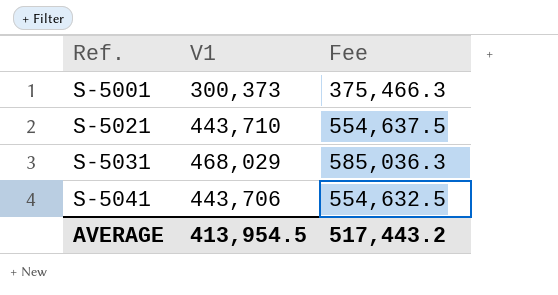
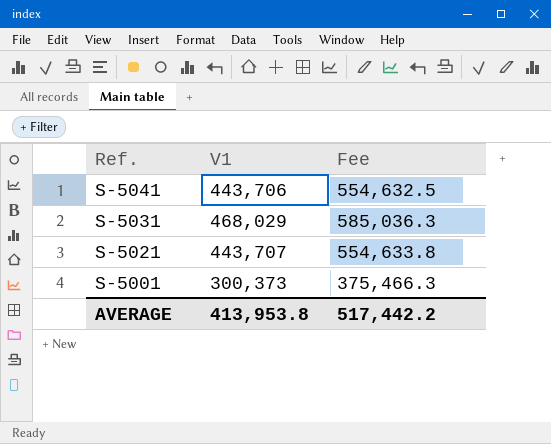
row order: Ref. ascending -> Ref. descending
S-5021 | V1: 443,710 -> 443,707
S-5021 | Fee: 554,637.5 -> 554,633.8
AVERAGE | V1: 413,954.5 -> 413,953.8
AVERAGE | Fee: 517,443.2 -> 517,442.2

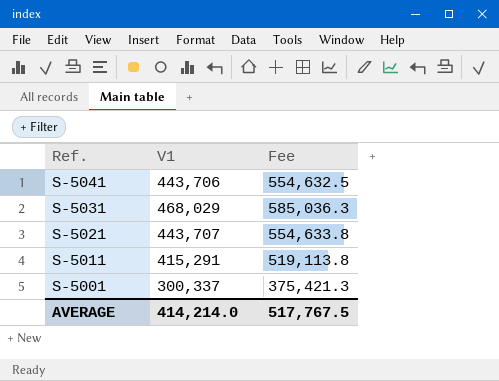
row S-5011: none -> 415,291 | 519,113.8
S-5001 | V1: 300,373 -> 300,337
S-5001 | Fee: 375,466.3 -> 375,421.3
AVERAGE | V1: 413,953.8 -> 414,214.0
AVERAGE | Fee: 517,442.2 -> 517,767.5

